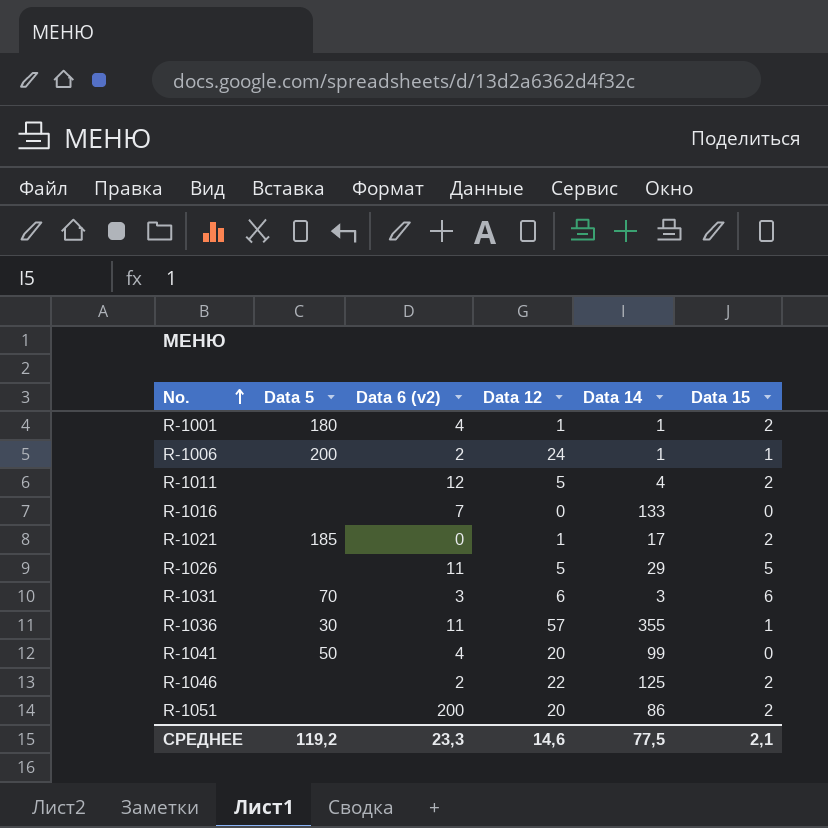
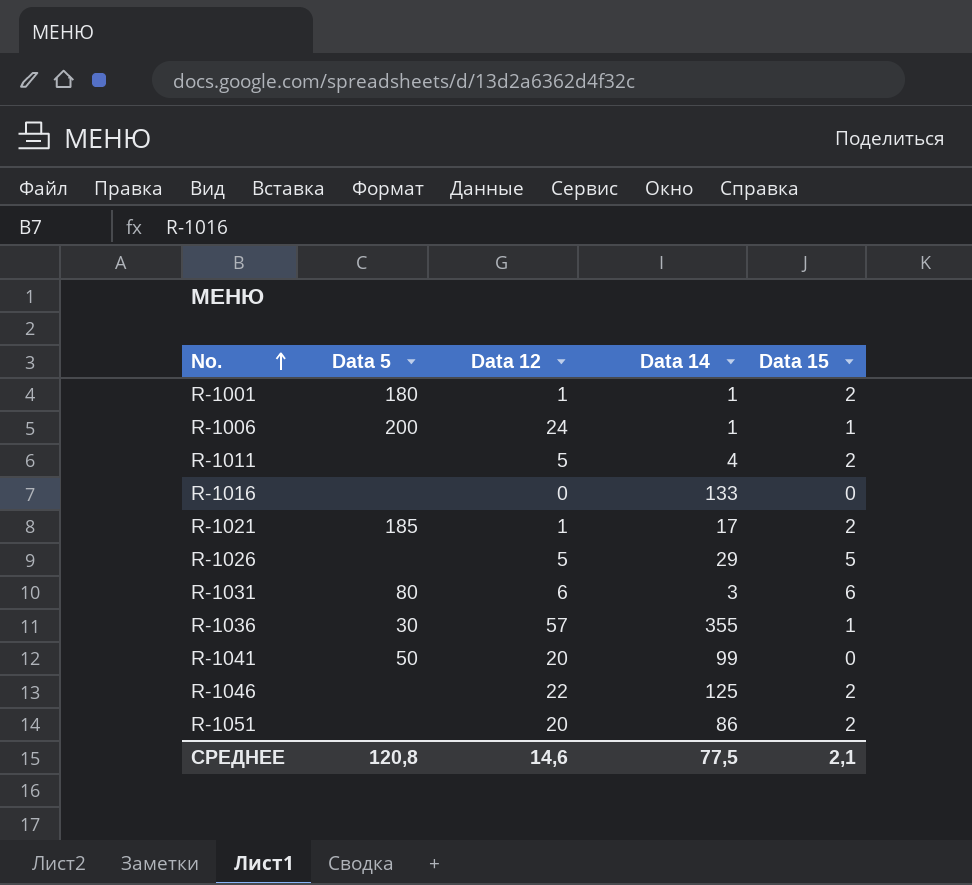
column Data 6 (v2) | position: 3 -> none
R-1031 | Data 5: 70 -> 80
СРЕДНЕЕ | Data 5: 119,2 -> 120,8

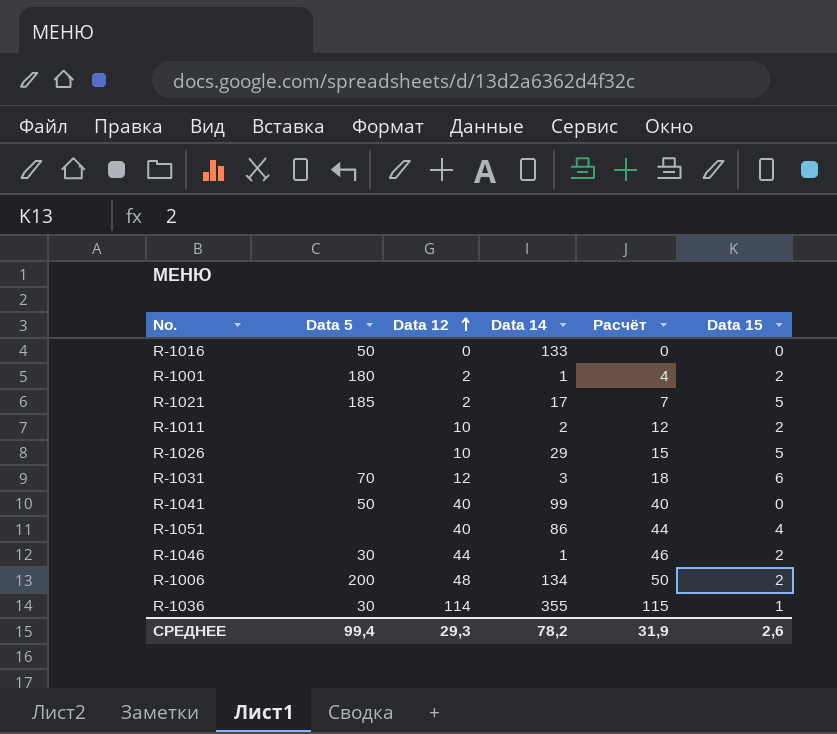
row order: No. ascending -> Data 12 ascending
column Расчёт | formula: none -> [Data 12] + [Data 15]
R-1016 | Data 5: none -> 50
R-1001 | Data 12: 1 -> 2
R-1021 | Data 12: 1 -> 2
R-1021 | Data 15: 2 -> 5
R-1011 | Data 12: 5 -> 10
R-1011 | Data 14: 4 -> 2
R-1026 | Data 12: 5 -> 10
R-1031 | Data 5: 80 -> 70
R-1031 | Data 12: 6 -> 12
R-1041 | Data 12: 20 -> 40
R-1051 | Data 12: 20 -> 40
R-1051 | Data 15: 2 -> 4
R-1046 | Data 5: none -> 30
R-1046 | Data 12: 22 -> 44
R-1046 | Data 14: 125 -> 1
R-1006 | Data 12: 24 -> 48
R-1006 | Data 14: 1 -> 134
R-1006 | Data 15: 1 -> 2
R-1036 | Data 12: 57 -> 114
СРЕДНЕЕ | Data 5: 120,8 -> 99,4
СРЕДНЕЕ | Data 12: 14,6 -> 29,3
СРЕДНЕЕ | Data 14: 77,5 -> 78,2
СРЕДНЕЕ | Data 15: 2,1 -> 2,6

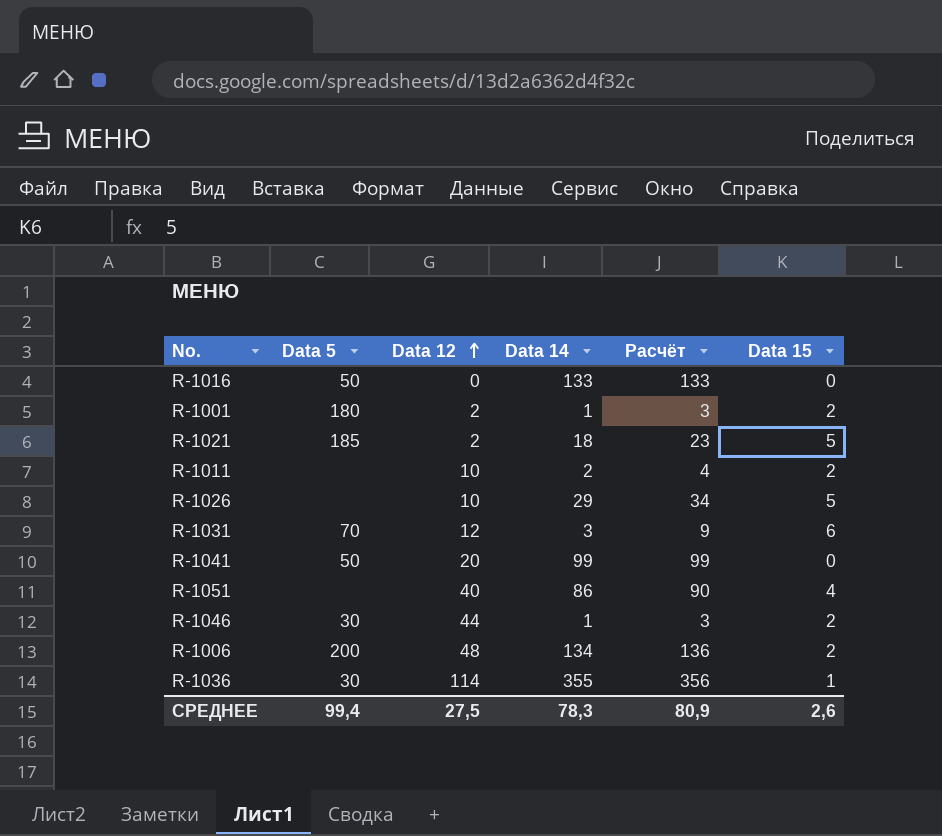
column Расчёт | formula: [Data 12] + [Data 15] -> [Data 14] + [Data 15]
R-1021 | Data 14: 17 -> 18
R-1041 | Data 12: 40 -> 20
СРЕДНЕЕ | Data 12: 29,3 -> 27,5
СРЕДНЕЕ | Data 14: 78,2 -> 78,3
СРЕДНЕЕ | Расчёт: 31,9 -> 80,9

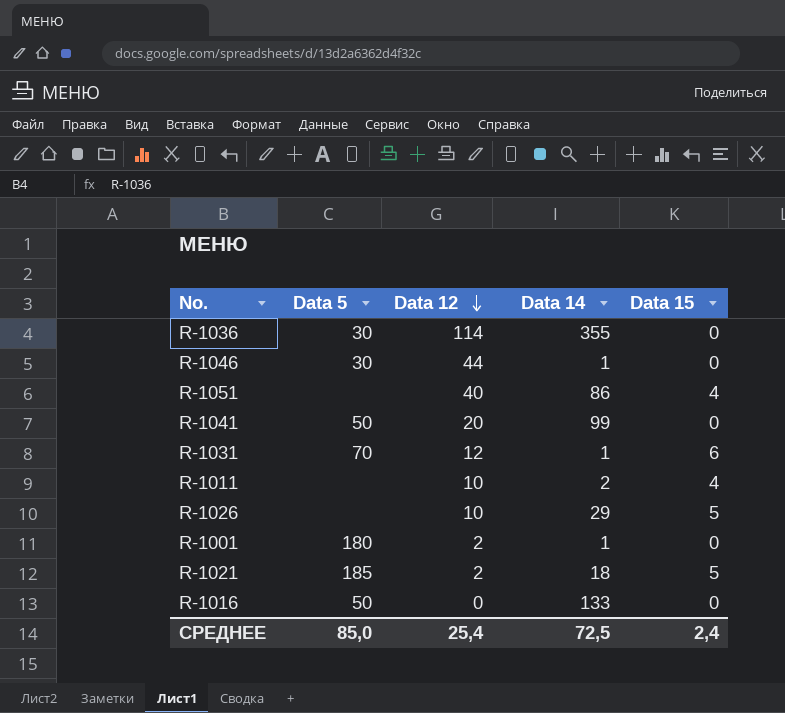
row order: Data 12 ascending -> Data 12 descending
column Расчёт | formula: [Data 14] + [Data 15] -> none
row R-1006: 200 | 48 | 134 | 136 | 2 -> none
R-1036 | Data 15: 1 -> 0
R-1046 | Data 15: 2 -> 0
R-1031 | Data 14: 3 -> 1
R-1011 | Data 15: 2 -> 4
R-1001 | Data 15: 2 -> 0
СРЕДНЕЕ | Data 5: 99,4 -> 85,0
СРЕДНЕЕ | Data 12: 27,5 -> 25,4
СРЕДНЕЕ | Data 14: 78,3 -> 72,5
СРЕДНЕЕ | Data 15: 2,6 -> 2,4

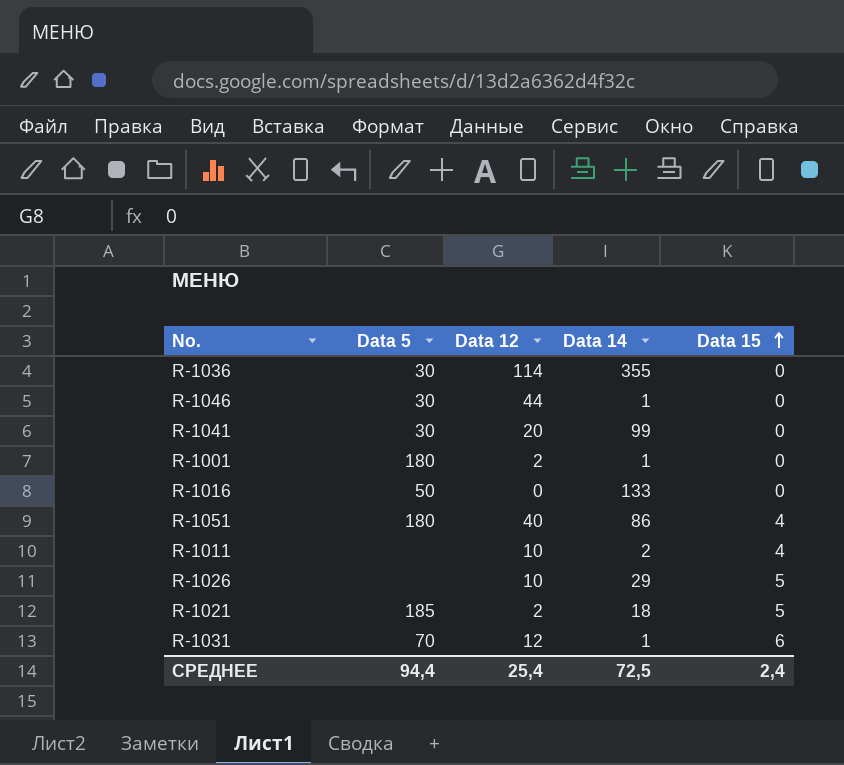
row order: Data 12 descending -> Data 15 ascending
R-1041 | Data 5: 50 -> 30
R-1051 | Data 5: none -> 180
СРЕДНЕЕ | Data 5: 85,0 -> 94,4

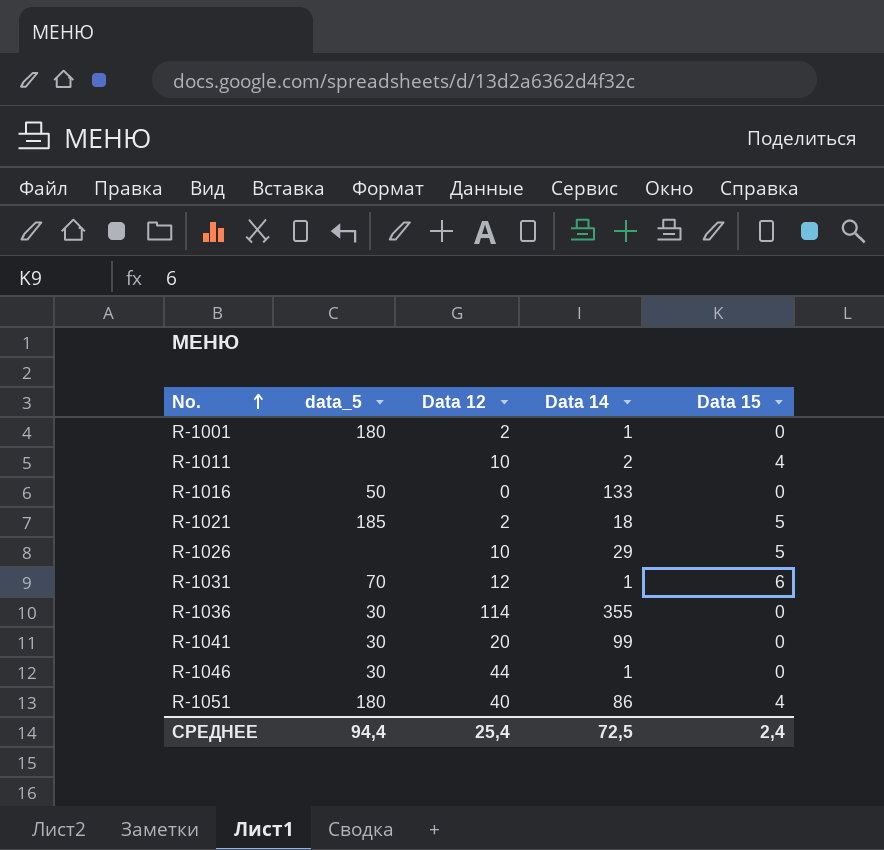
row order: Data 15 ascending -> No. ascending
column name: Data 5 -> data_5

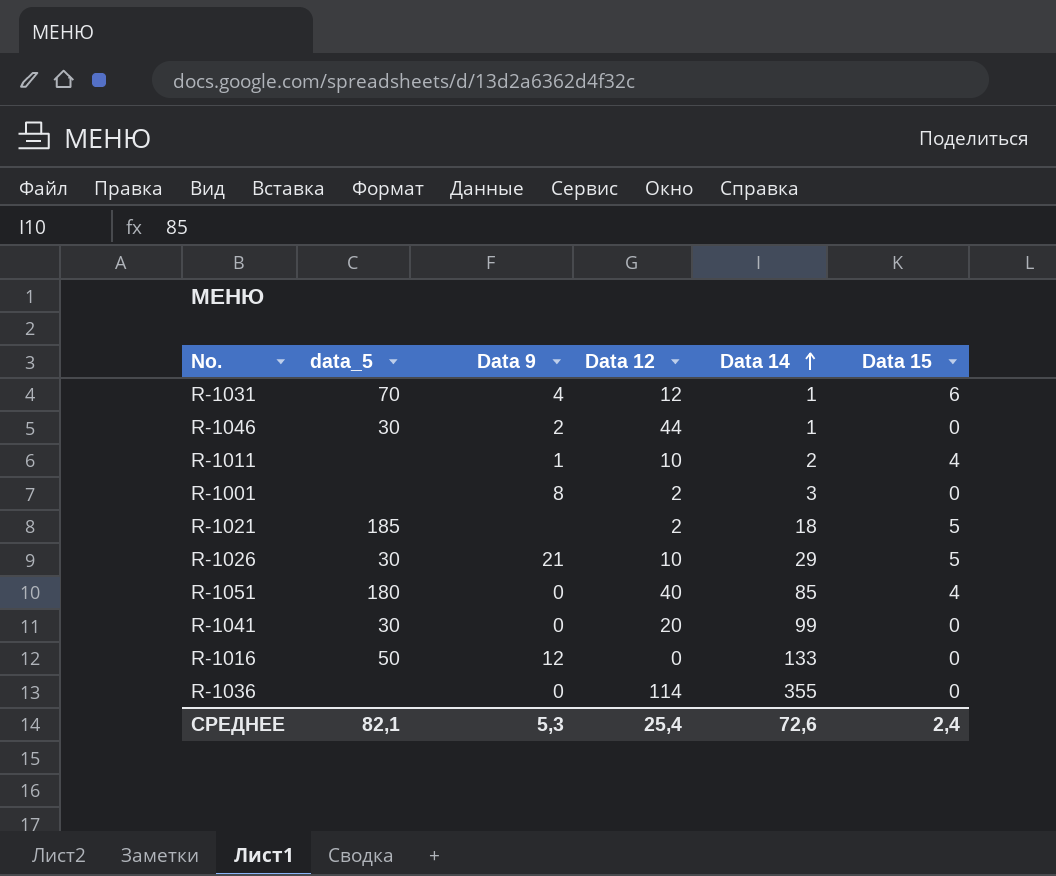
row order: No. ascending -> Data 14 ascending
column Data 9 | position: none -> 3
R-1001 | data_5: 180 -> none
R-1001 | Data 14: 1 -> 3
R-1026 | data_5: none -> 30
R-1051 | Data 14: 86 -> 85
R-1036 | data_5: 30 -> none
СРЕДНЕЕ | data_5: 94,4 -> 82,1
СРЕДНЕЕ | Data 14: 72,5 -> 72,6

